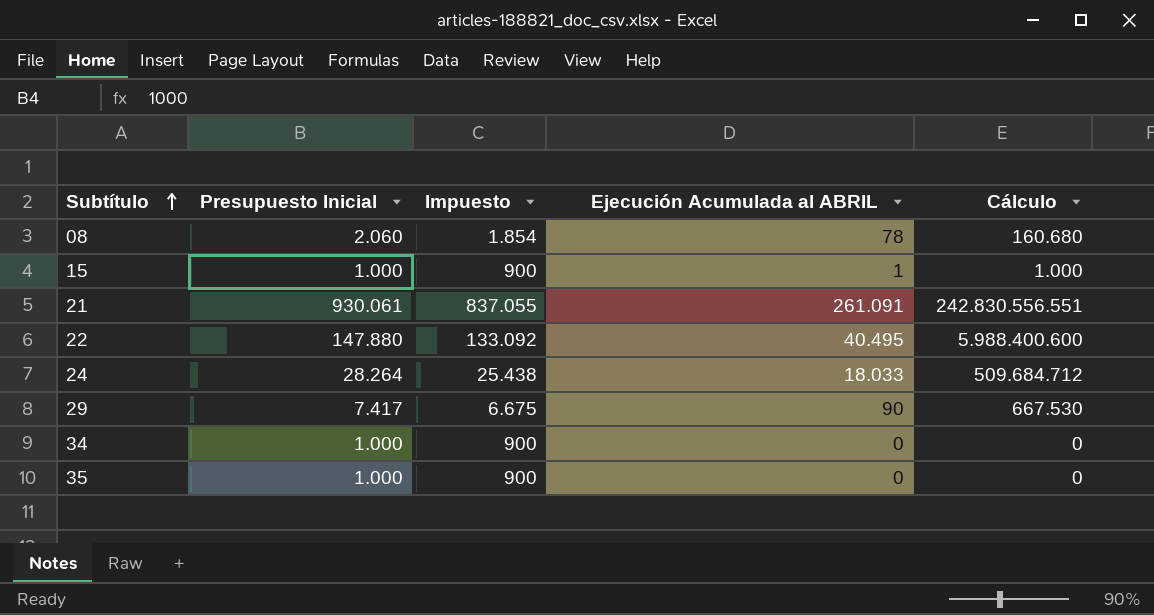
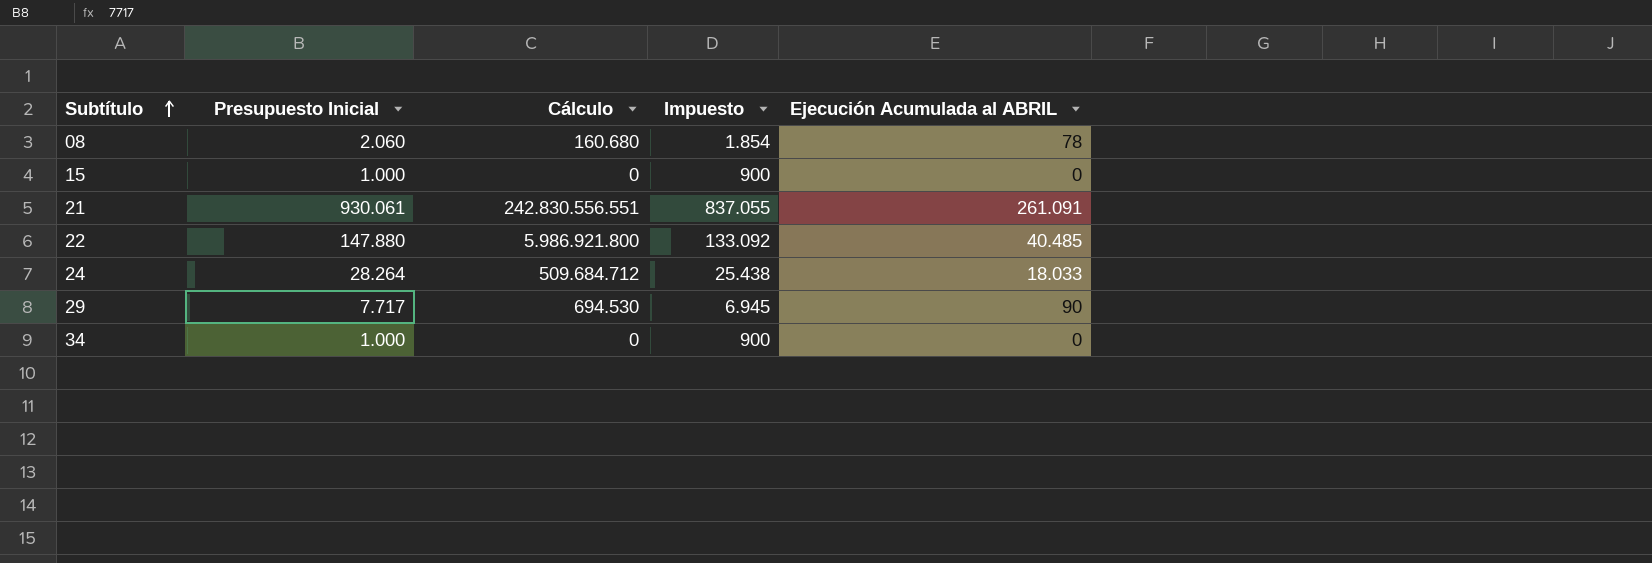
column Cálculo | position: 5 -> 3
row 35: 1.000 | 900 | 0 | 0 -> none
15 | Cálculo: 1.000 -> 0
15 | Ejecución Acumulada al ABRIL: 1 -> 0
22 | Cálculo: 5.988.400.600 -> 5.986.921.800
22 | Ejecución Acumulada al ABRIL: 40.495 -> 40.485
29 | Presupuesto Inicial: 7.417 -> 7.717
29 | Cálculo: 667.530 -> 694.530
29 | Impuesto: 6.675 -> 6.945

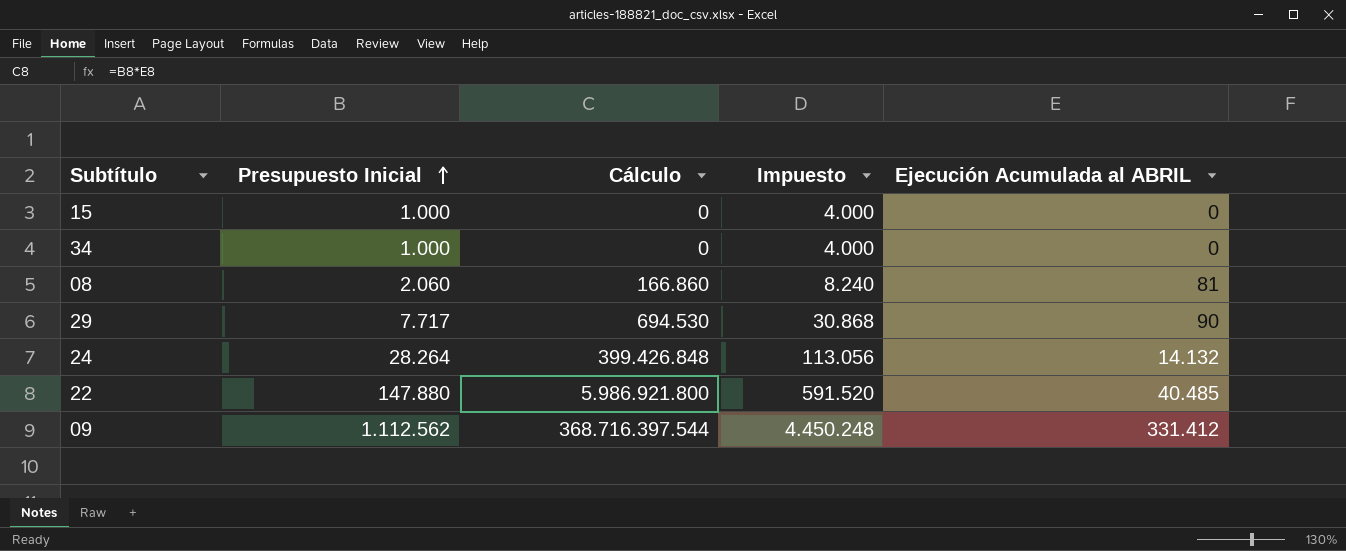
row order: Subtítulo ascending -> Presupuesto Inicial ascending
column Impuesto | formula: [Presupuesto Inicial] * 0,9 -> [Presupuesto Inicial] * 4
row 21: 930.061 | 242.830.556.551 | 837.055 | 261.091 -> none
08 | Cálculo: 160.680 -> 166.860
08 | Ejecución Acumulada al ABRIL: 78 -> 81
24 | Cálculo: 509.684.712 -> 399.426.848
24 | Ejecución Acumulada al ABRIL: 18.033 -> 14.132
row 09: none -> 1.112.562 | 368.716.397.544 | 4.450.248 | 331.412

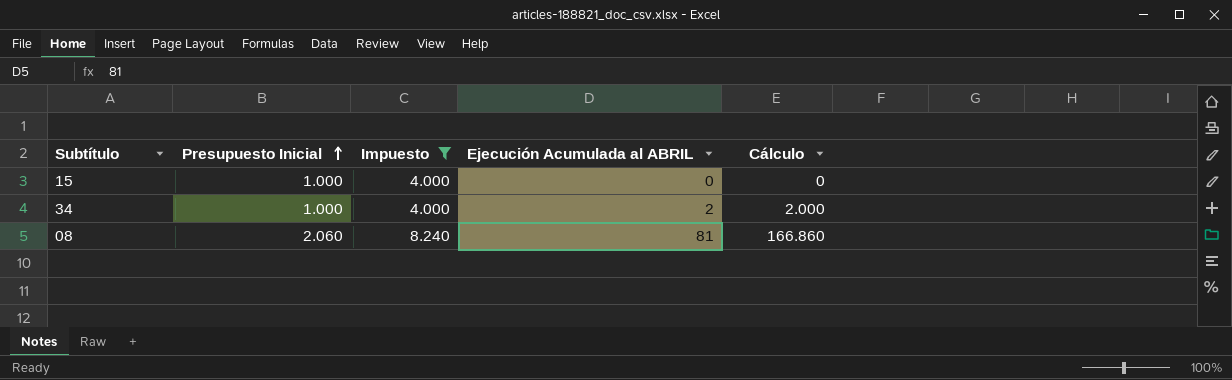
filter: none -> Impuesto <= 8.240
column Cálculo | position: 3 -> 5
34 | Ejecución Acumulada al ABRIL: 0 -> 2
34 | Cálculo: 0 -> 2.000

